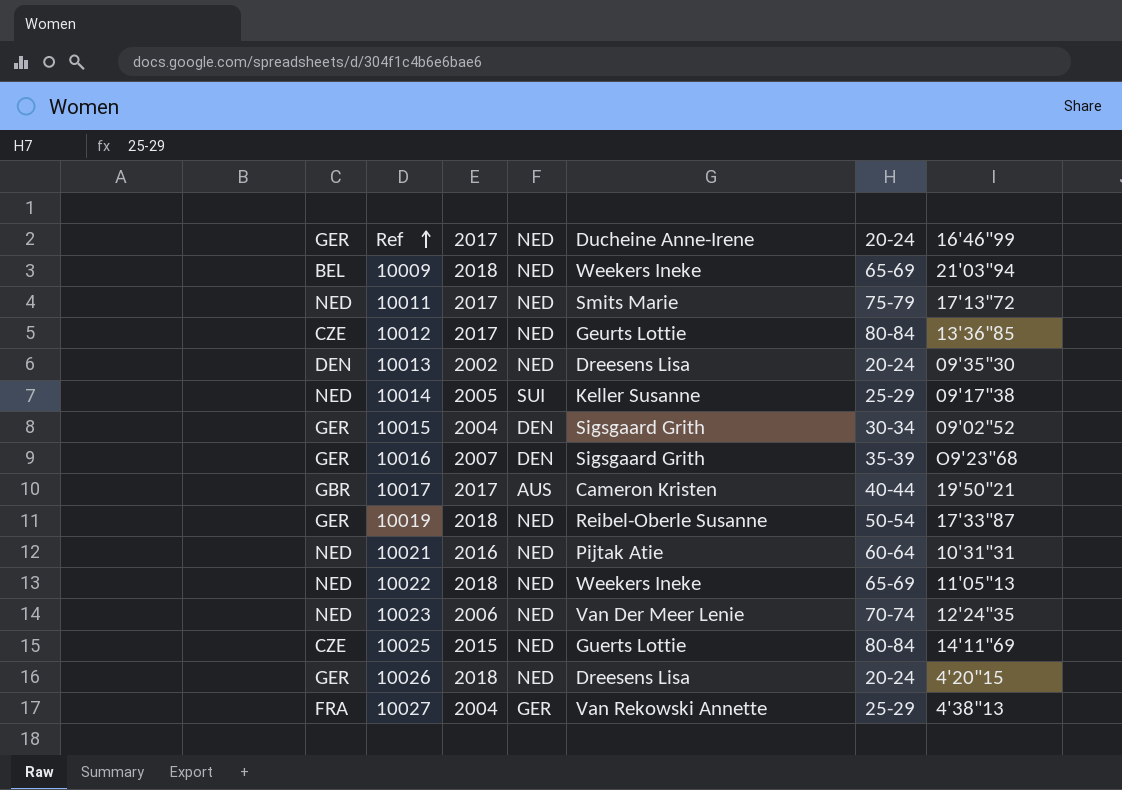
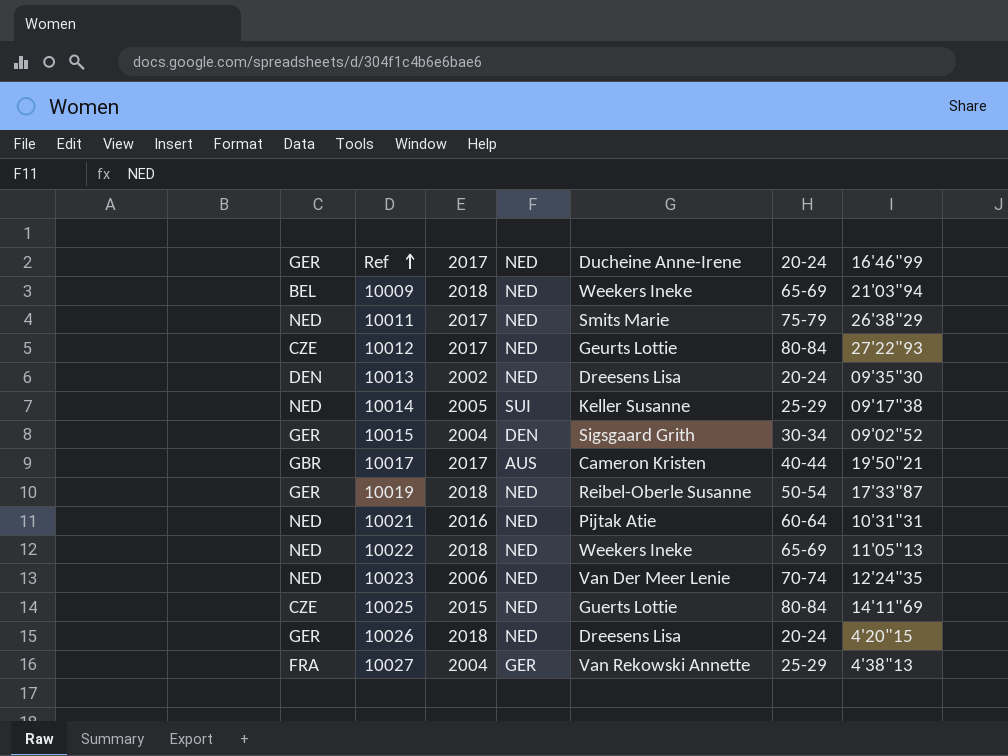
row 10016: GER | 2007 | DEN | Sigsgaard Grith | 35-39 | O9'23"68 -> none
10011 | 16'46"99: 17'13"72 -> 26'38"29
10012 | 16'46"99: 13'36"85 -> 27'22"93

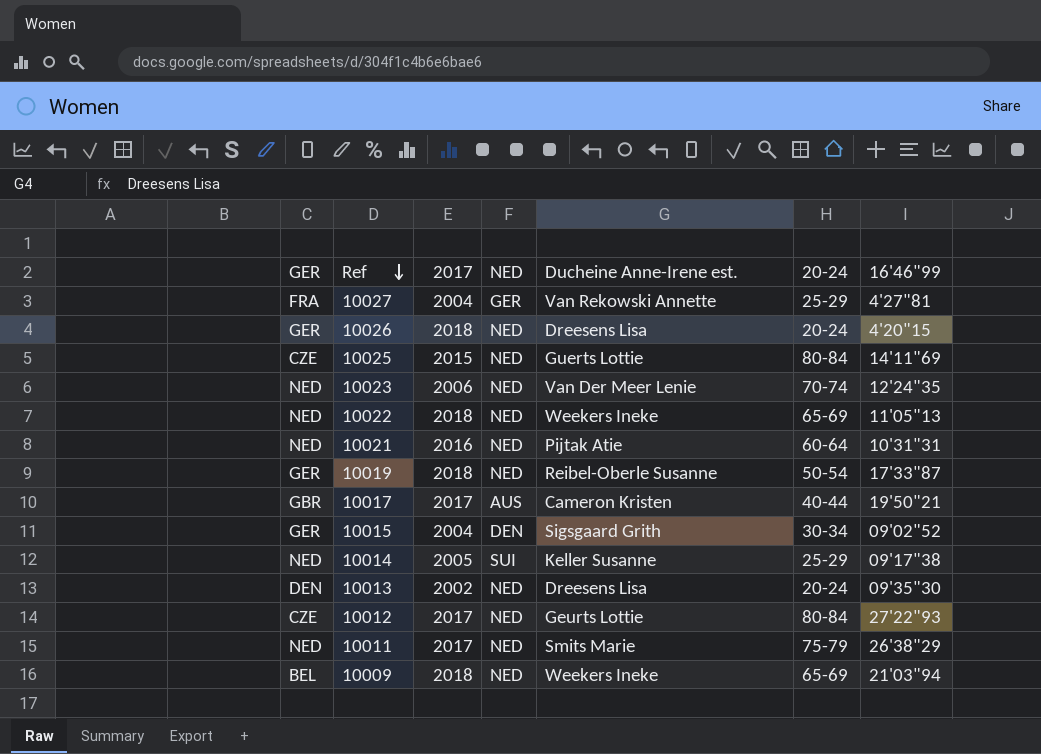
row order: Ref ascending -> Ref descending
column name: Ducheine Anne-Irene -> Ducheine Anne-Irene est.
10027 | 16'46"99: 4'38"13 -> 4'27"81

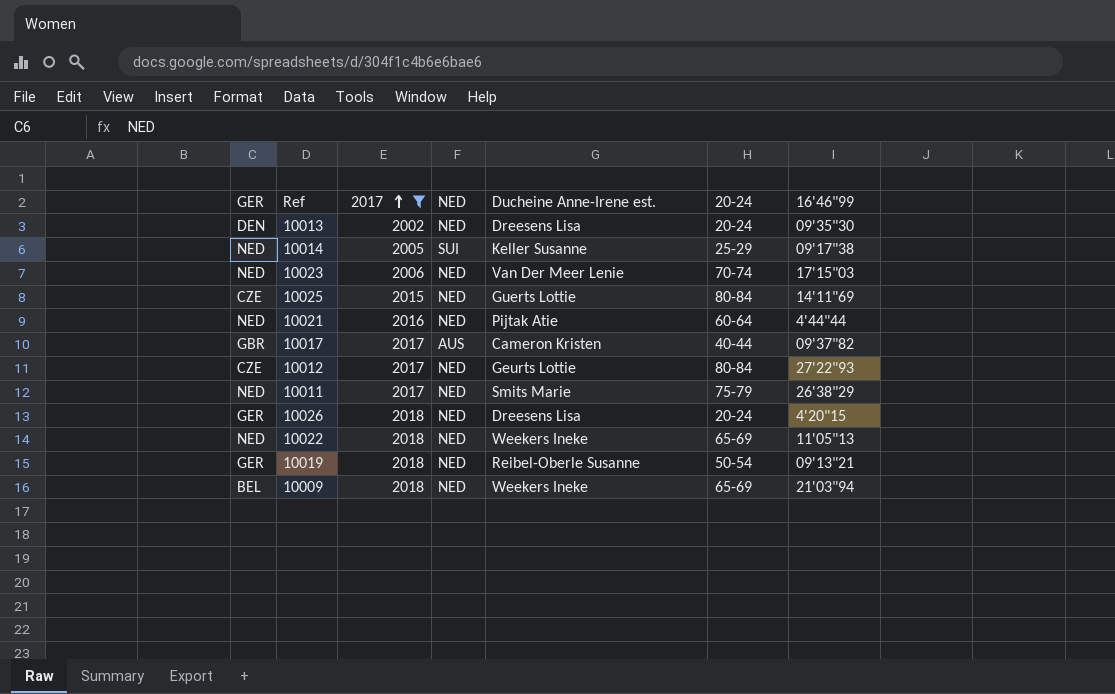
filter: none -> 2017 != 2004
row order: Ref descending -> 2017 ascending
10023 | 16'46"99: 12'24"35 -> 17'15"03
10021 | 16'46"99: 10'31"31 -> 4'44"44
10017 | 16'46"99: 19'50"21 -> 09'37"82
10019 | 16'46"99: 17'33"87 -> 09'13"21

